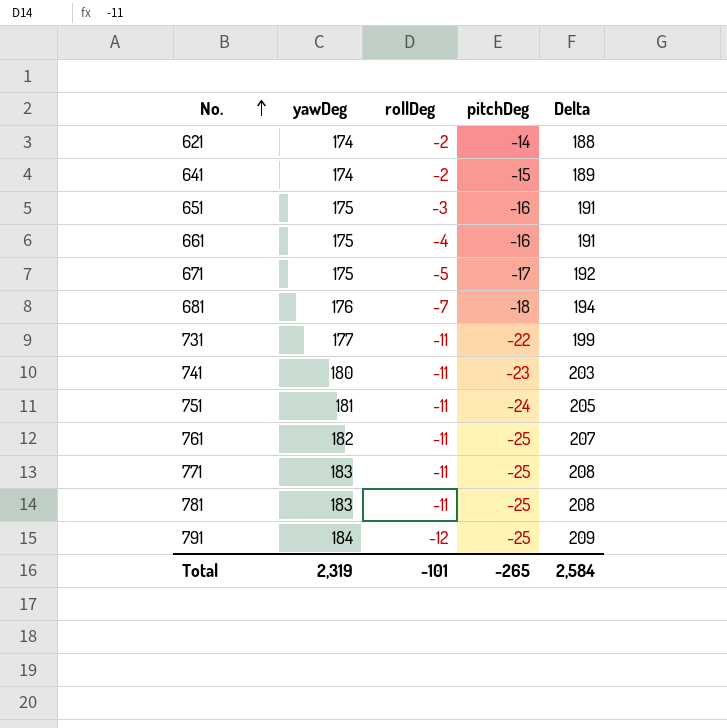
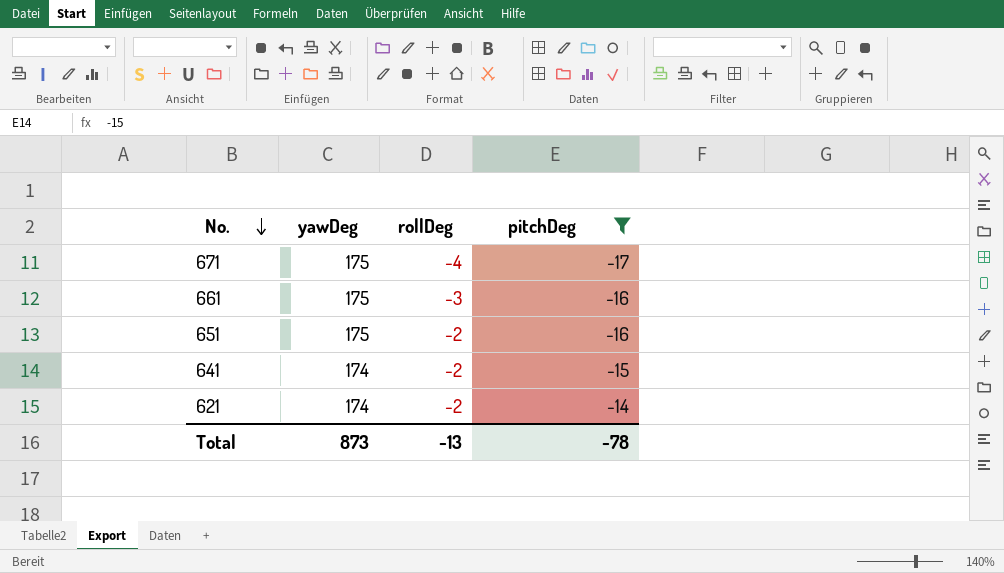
filter: none -> pitchDeg >= -17
row order: No. ascending -> No. descending
column Delta | formula: [yawDeg] - [pitchDeg] -> none
671 | rollDeg: -5 -> -4
661 | rollDeg: -4 -> -3
651 | rollDeg: -3 -> -2
Total | yawDeg: 2,319 -> 873
Total | rollDeg: -101 -> -13
Total | pitchDeg: -265 -> -78

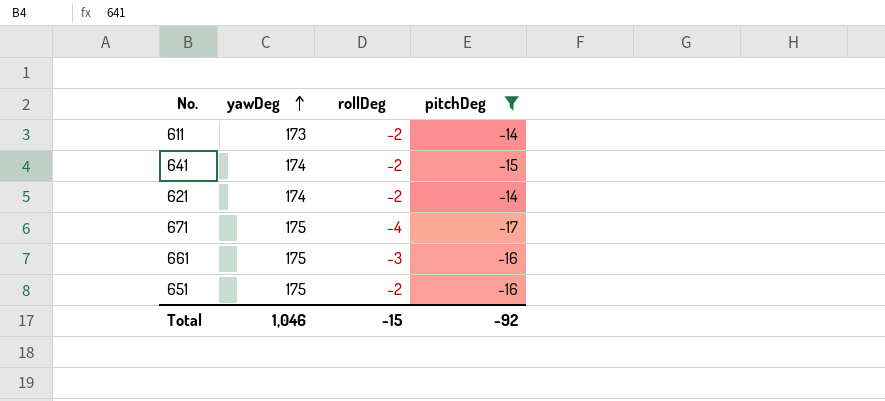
row order: No. descending -> yawDeg ascending
row 611: none -> 173 | -2 | -14
Total | yawDeg: 873 -> 1,046
Total | rollDeg: -13 -> -15
Total | pitchDeg: -78 -> -92

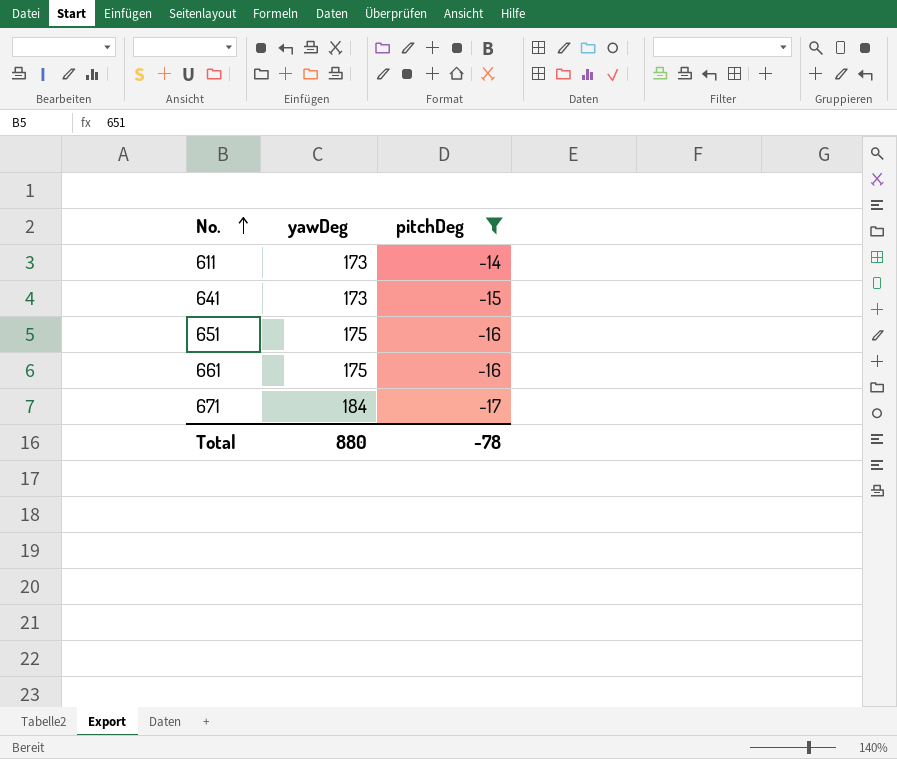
row order: yawDeg ascending -> No. ascending
column rollDeg | position: 3 -> none
row 621: 174 | -2 | -14 -> none
641 | yawDeg: 174 -> 173
671 | yawDeg: 175 -> 184
Total | yawDeg: 1,046 -> 880
Total | pitchDeg: -92 -> -78

